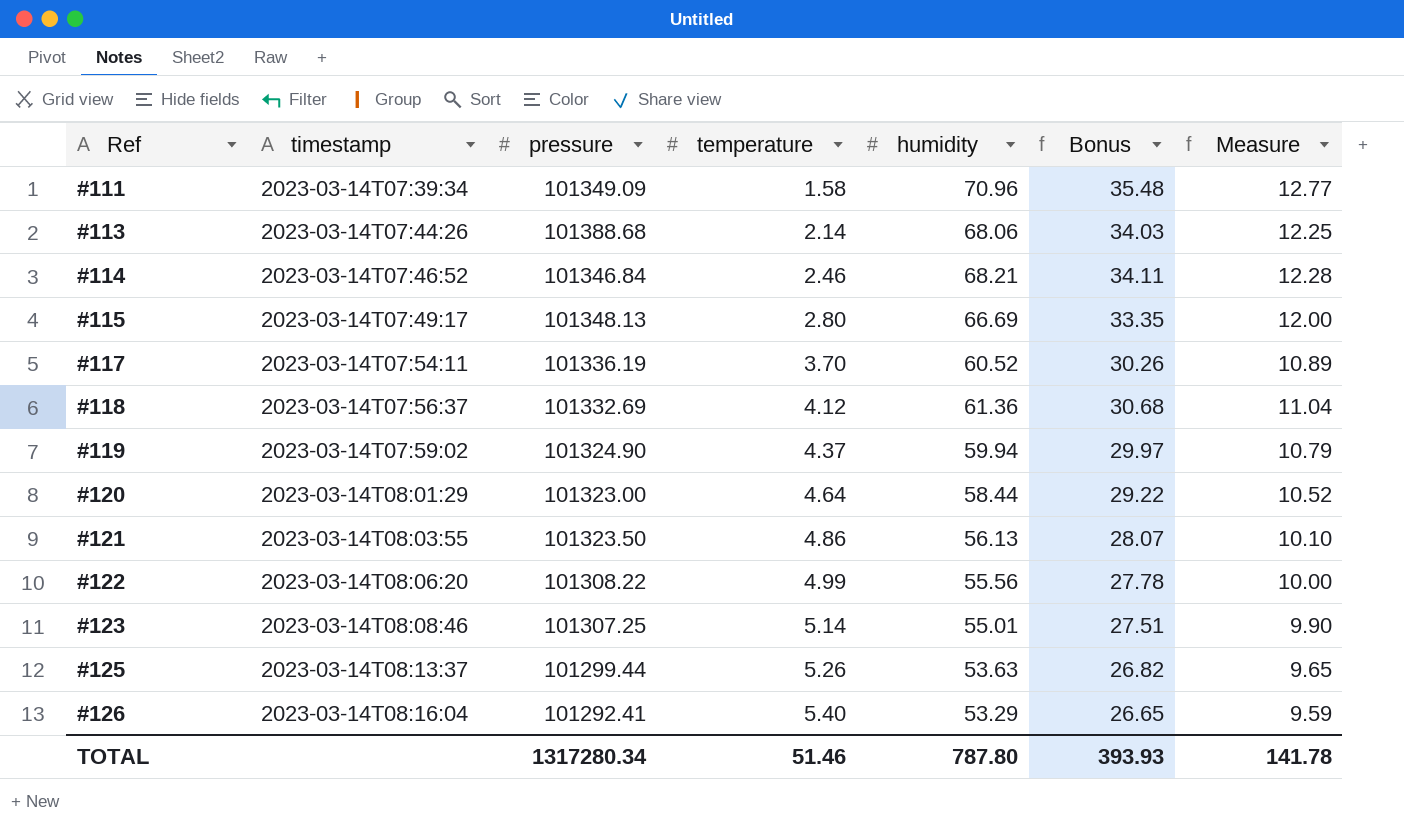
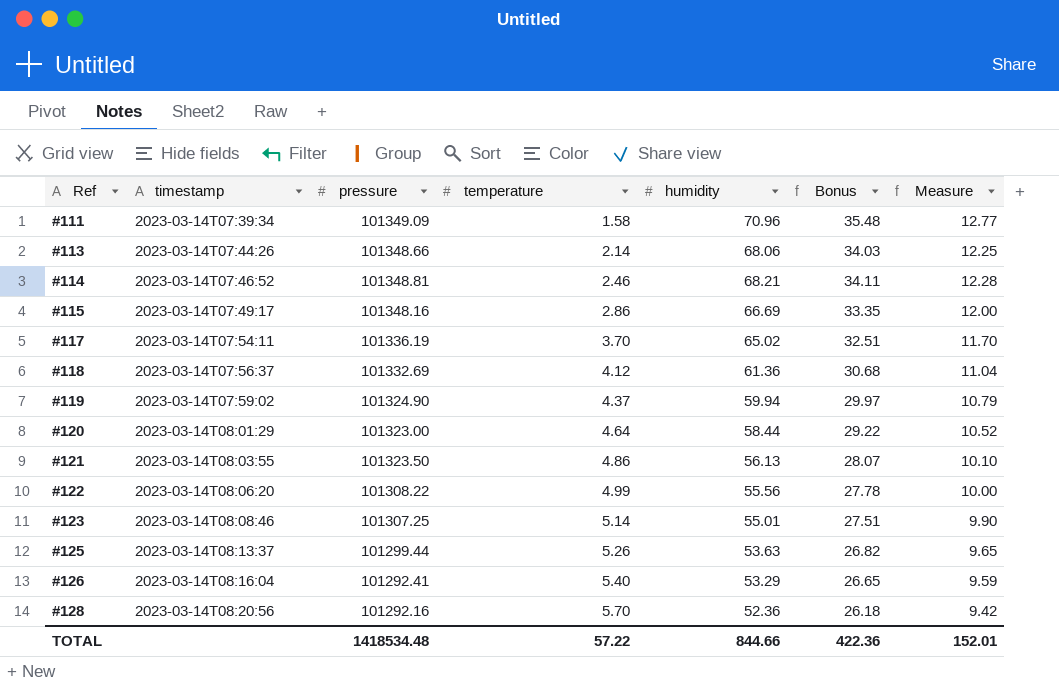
#113 | pressure: 101388.68 -> 101348.66
#114 | pressure: 101346.84 -> 101348.81
#115 | pressure: 101348.13 -> 101348.16
#115 | temperature: 2.80 -> 2.86
#117 | humidity: 60.52 -> 65.02
#117 | Bonus: 30.26 -> 32.51
#117 | Measure: 10.89 -> 11.70
row #128: none -> 2023-03-14T08:20:56 | 101292.16 | 5.70 | 52.36 | 26.18 | 9.42
TOTAL | pressure: 1317280.34 -> 1418534.48
TOTAL | temperature: 51.46 -> 57.22
TOTAL | humidity: 787.80 -> 844.66
TOTAL | Bonus: 393.93 -> 422.36
TOTAL | Measure: 141.78 -> 152.01

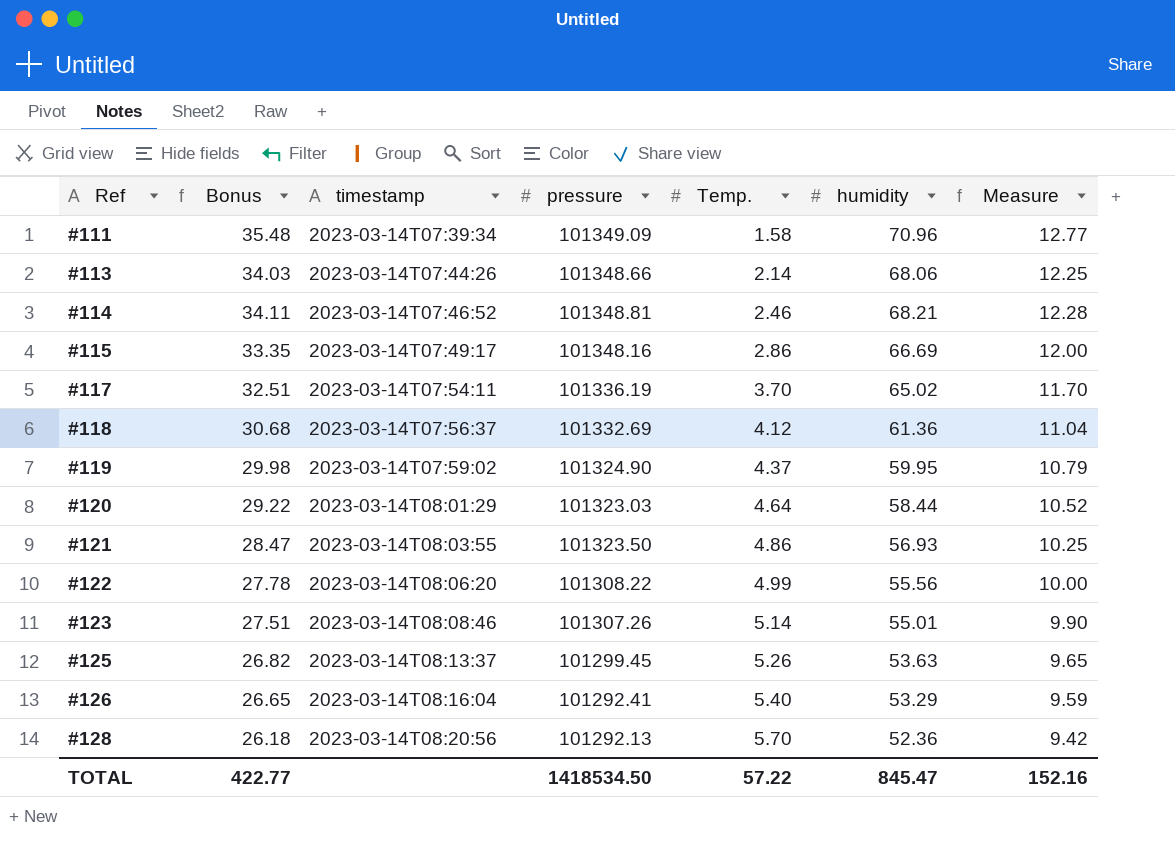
column Bonus | position: 6 -> 2
column name: temperature -> Temp.
#119 | Bonus: 29.97 -> 29.98
#119 | humidity: 59.94 -> 59.95
#120 | pressure: 101323.00 -> 101323.03
#121 | Bonus: 28.07 -> 28.47
#121 | humidity: 56.13 -> 56.93
#121 | Measure: 10.10 -> 10.25
#123 | pressure: 101307.25 -> 101307.26
#125 | pressure: 101299.44 -> 101299.45
#128 | pressure: 101292.16 -> 101292.13
TOTAL | Bonus: 422.36 -> 422.77
TOTAL | pressure: 1418534.48 -> 1418534.50
TOTAL | humidity: 844.66 -> 845.47
TOTAL | Measure: 152.01 -> 152.16

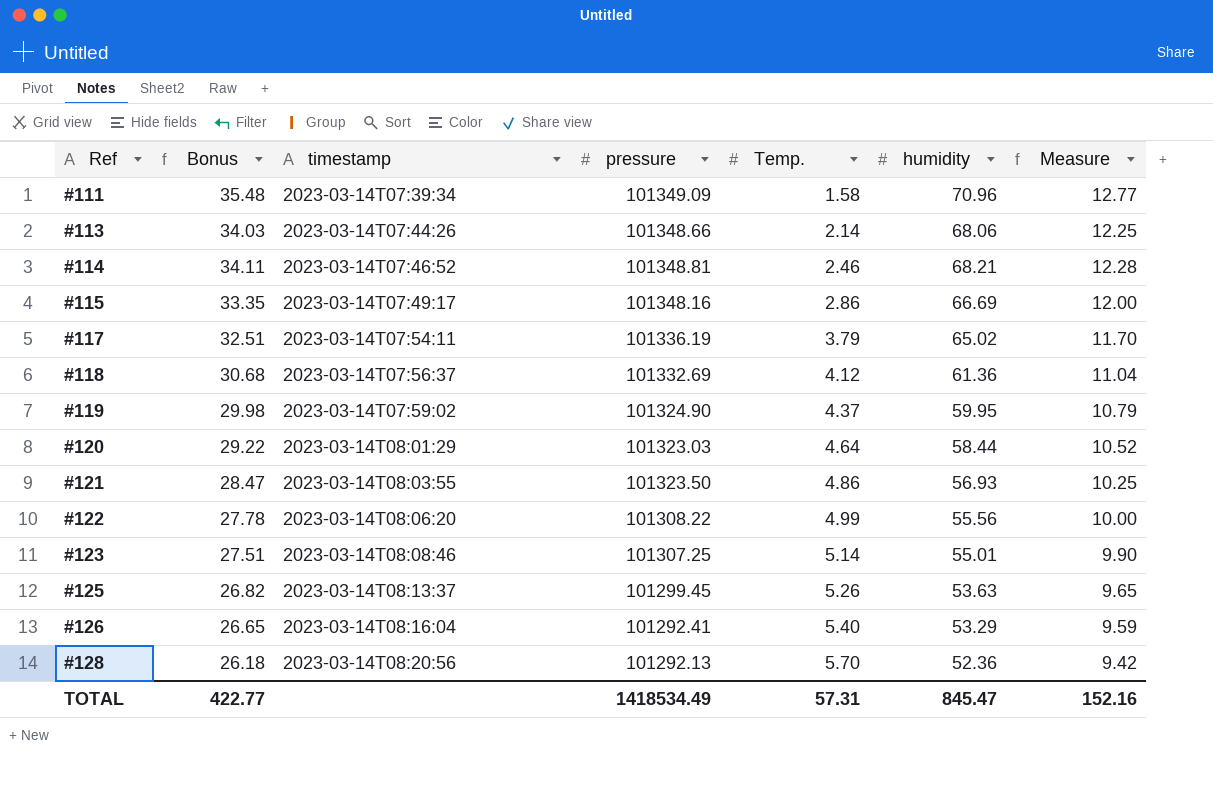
#117 | Temp.: 3.70 -> 3.79
#123 | pressure: 101307.26 -> 101307.25
TOTAL | pressure: 1418534.50 -> 1418534.49
TOTAL | Temp.: 57.22 -> 57.31

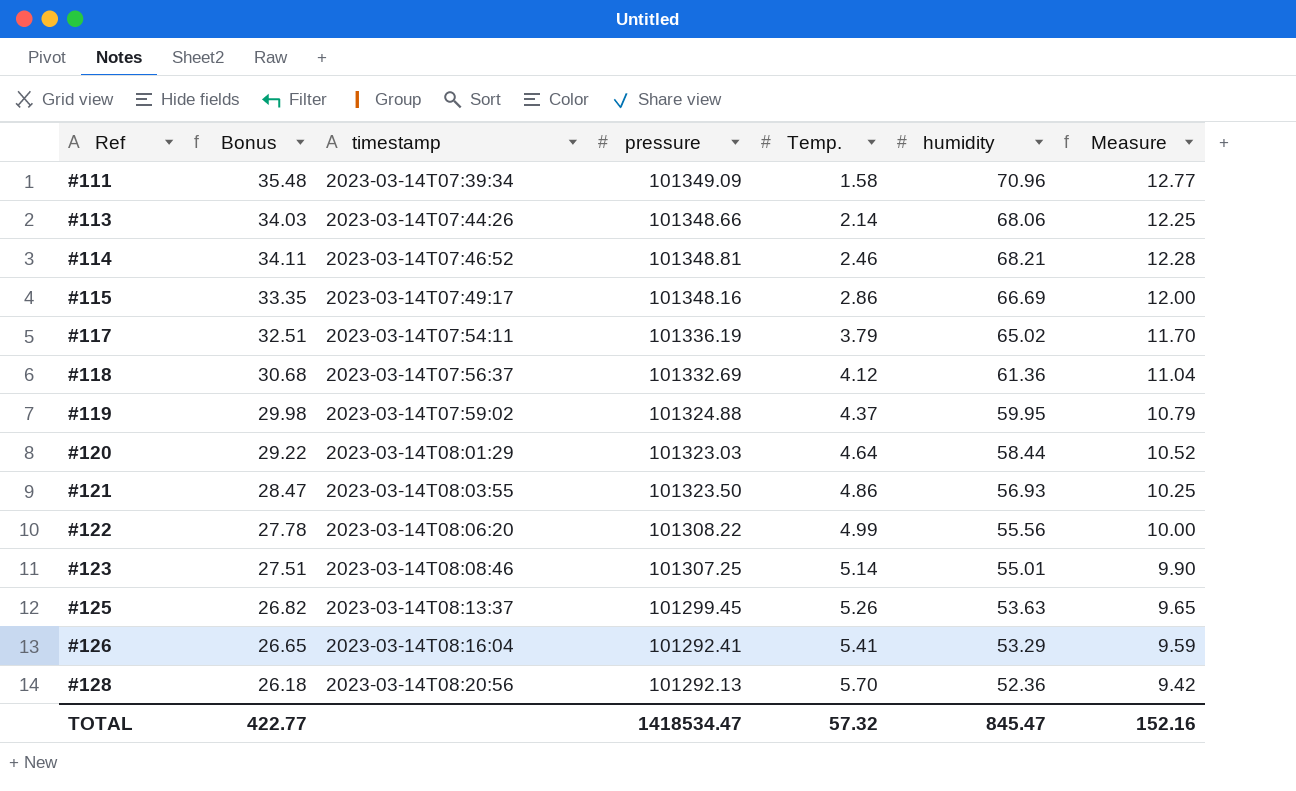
#119 | pressure: 101324.90 -> 101324.88
#126 | Temp.: 5.40 -> 5.41
TOTAL | pressure: 1418534.49 -> 1418534.47
TOTAL | Temp.: 57.31 -> 57.32

